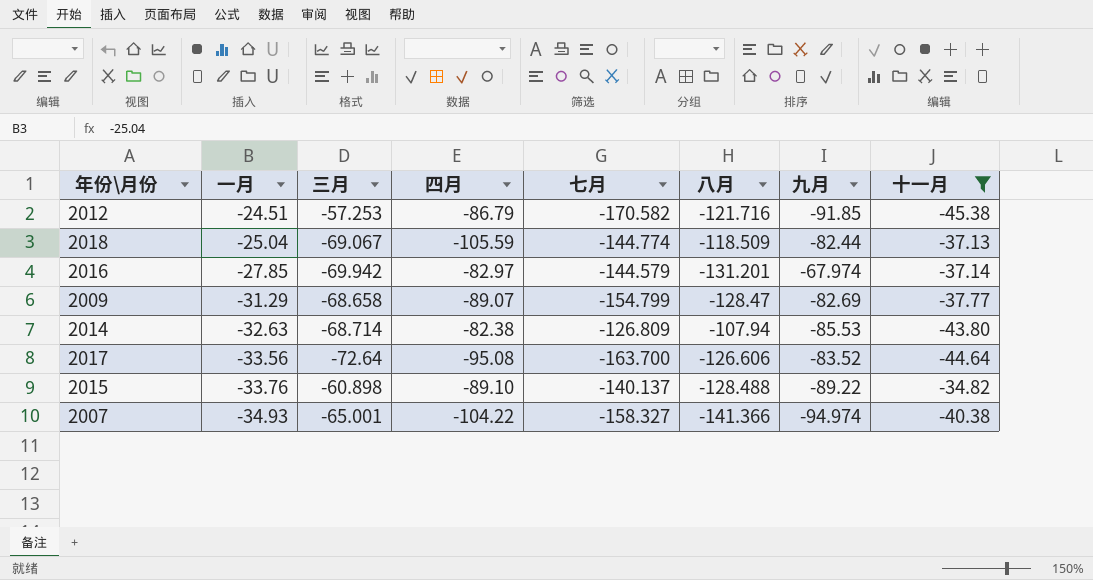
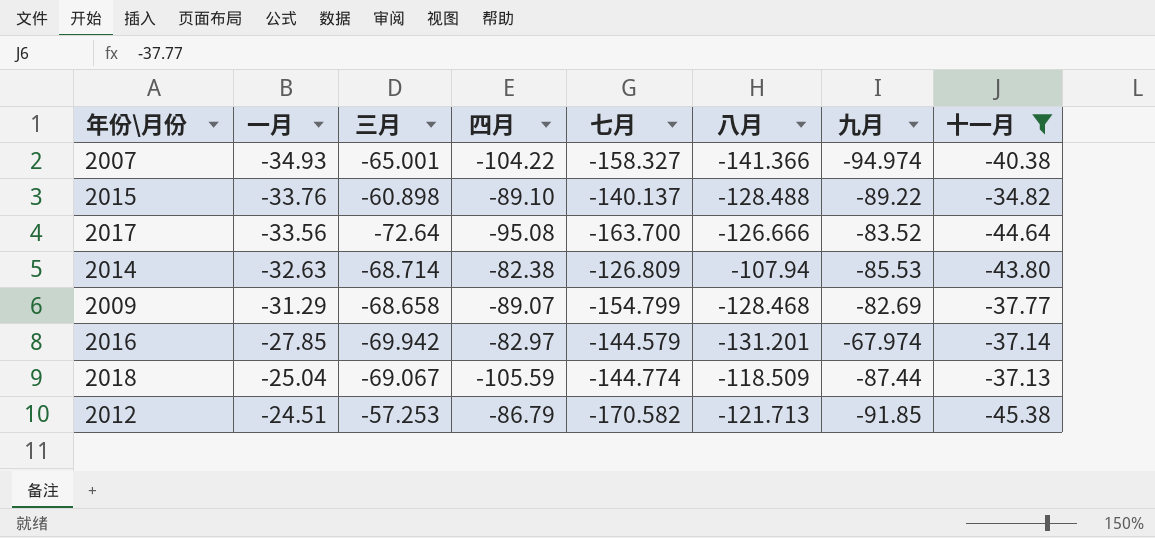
row order: 一月 descending -> 一月 ascending
2017 | 八月: -126.606 -> -126.666
2009 | 八月: -128.47 -> -128.468
2018 | 九月: -82.44 -> -87.44
2012 | 八月: -121.716 -> -121.713

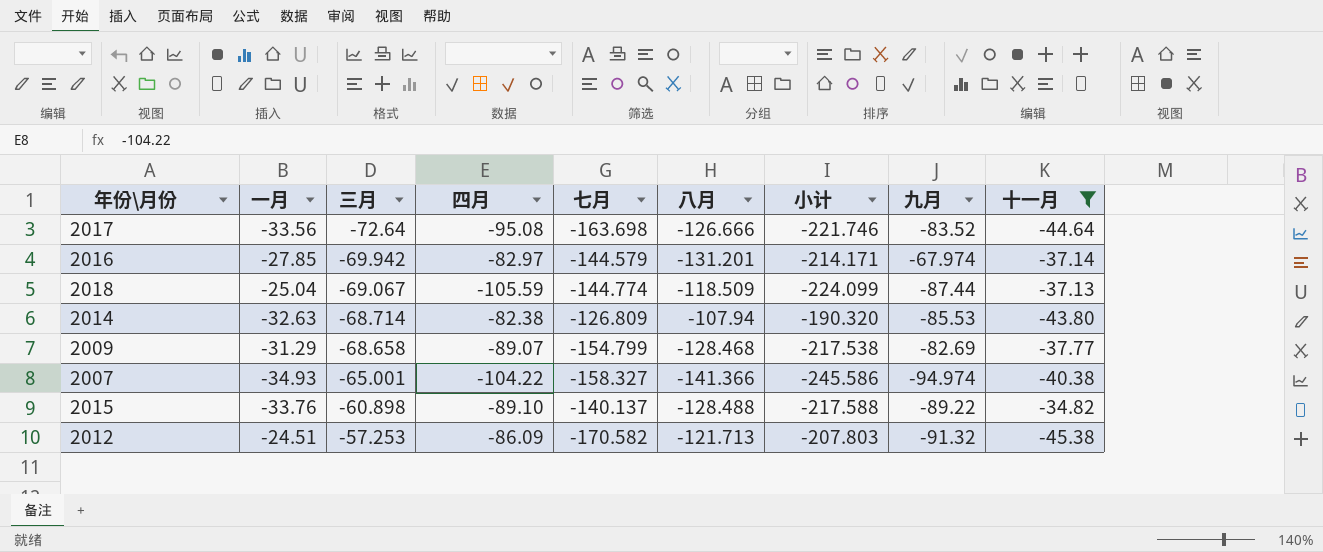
row order: 一月 ascending -> 三月 ascending
column 小计 | formula: none -> [四月] + [八月]
2017 | 七月: -163.700 -> -163.698
2012 | 四月: -86.79 -> -86.09
2012 | 九月: -91.85 -> -91.32

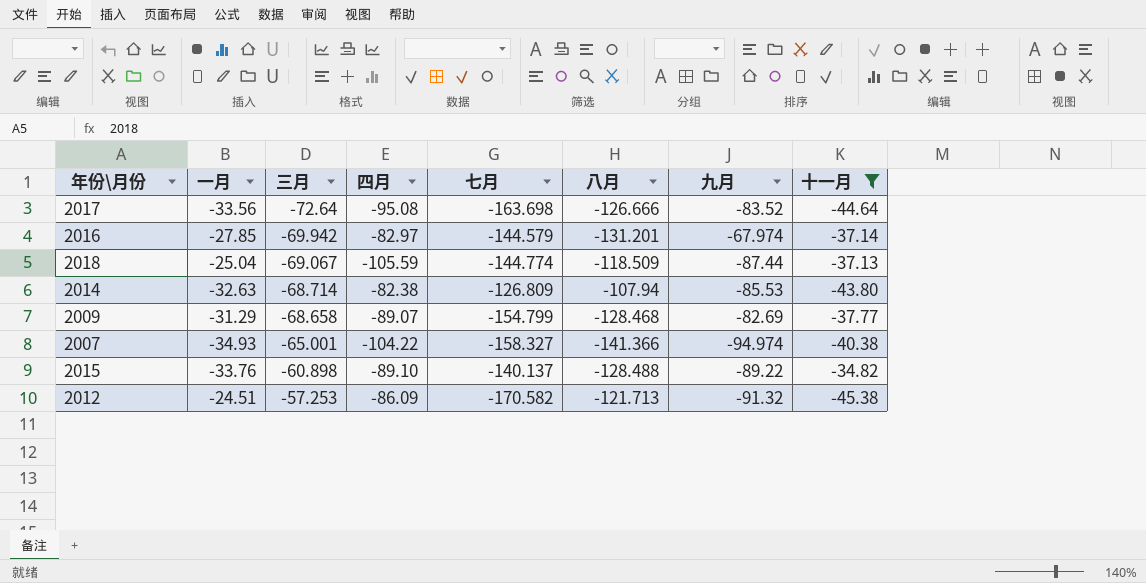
column 小计 | formula: [四月] + [八月] -> none

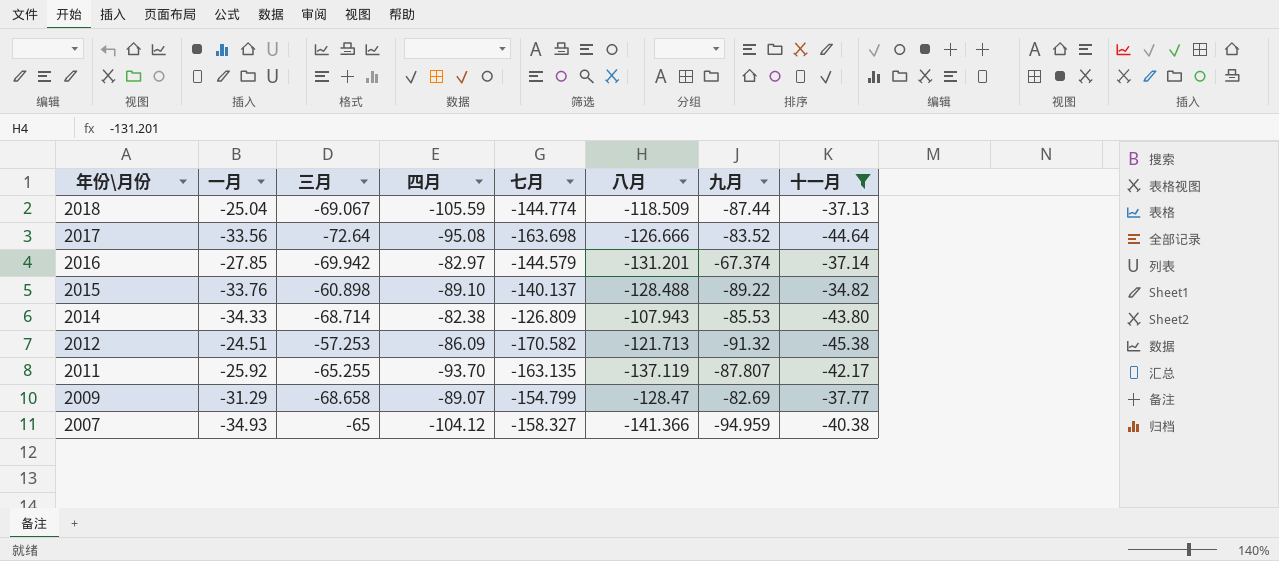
row order: 三月 ascending -> 年份\月份 descending
2016 | 九月: -67.974 -> -67.374
2014 | 一月: -32.63 -> -34.33
2014 | 八月: -107.94 -> -107.943
row 2011: none -> -25.92 | -65.255 | -93.70 | -163.135 | -137.119 | -87.807 | -42.17
2009 | 八月: -128.468 -> -128.47
2007 | 三月: -65.001 -> -65
2007 | 四月: -104.22 -> -104.12
2007 | 九月: -94.974 -> -94.959

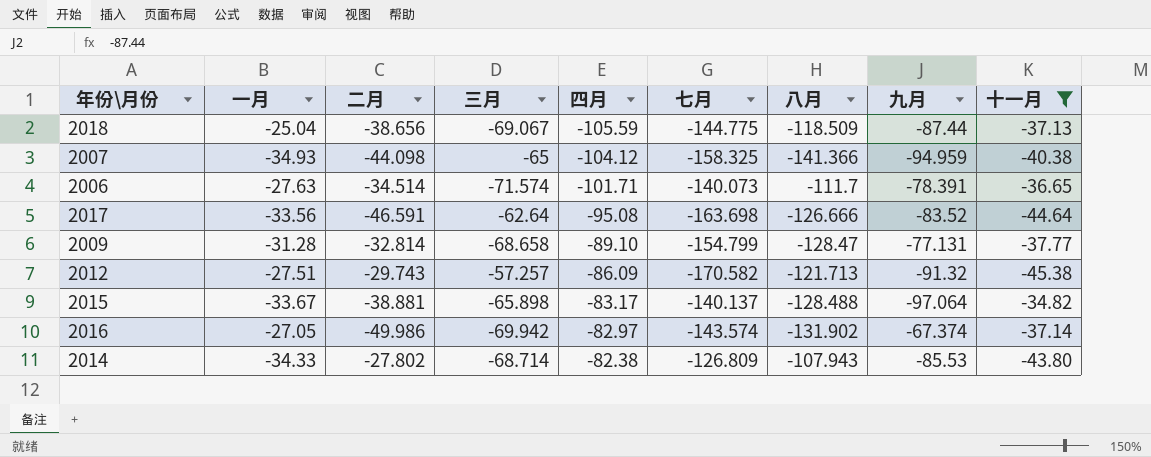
row order: 年份\月份 descending -> 四月 ascending
column 二月 | position: none -> 3
row 2011: -25.92 | -65.255 | -93.70 | -163.135 | -137.119 | -87.807 | -42.17 -> none
2018 | 七月: -144.774 -> -144.775
2007 | 七月: -158.327 -> -158.325
row 2006: none -> -27.63 | -34.514 | -71.574 | -101.71 | -140.073 | -111.7 | -78.391 | -36.65
2017 | 三月: -72.64 -> -62.64
2009 | 一月: -31.29 -> -31.28
2009 | 四月: -89.07 -> -89.10
2009 | 九月: -82.69 -> -77.131
2012 | 一月: -24.51 -> -27.51
2012 | 三月: -57.253 -> -57.257
2015 | 一月: -33.76 -> -33.67
2015 | 三月: -60.898 -> -65.898
2015 | 四月: -89.10 -> -83.17
2015 | 九月: -89.22 -> -97.064
2016 | 一月: -27.85 -> -27.05
2016 | 七月: -144.579 -> -143.574
2016 | 八月: -131.201 -> -131.902

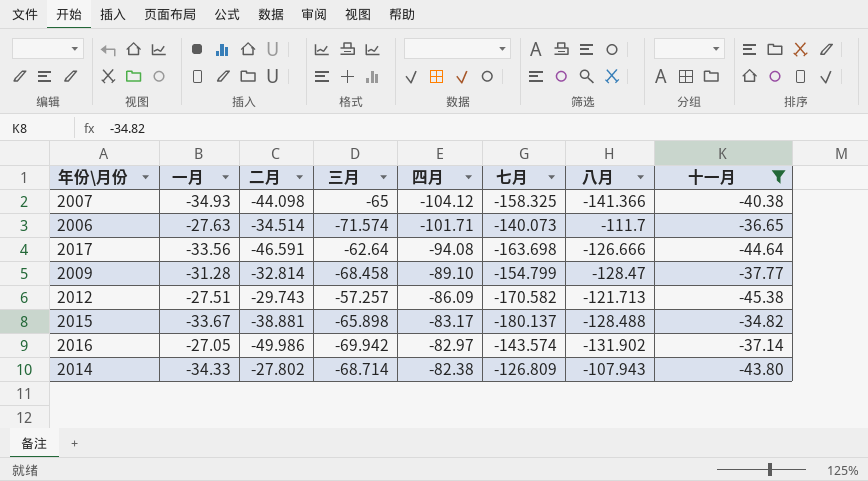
column 九月 | position: 8 -> none
row 2018: -25.04 | -38.656 | -69.067 | -105.59 | -144.775 | -118.509 | -87.44 | -37.13 -> none
2017 | 四月: -95.08 -> -94.08
2009 | 三月: -68.658 -> -68.458
2015 | 七月: -140.137 -> -180.137

